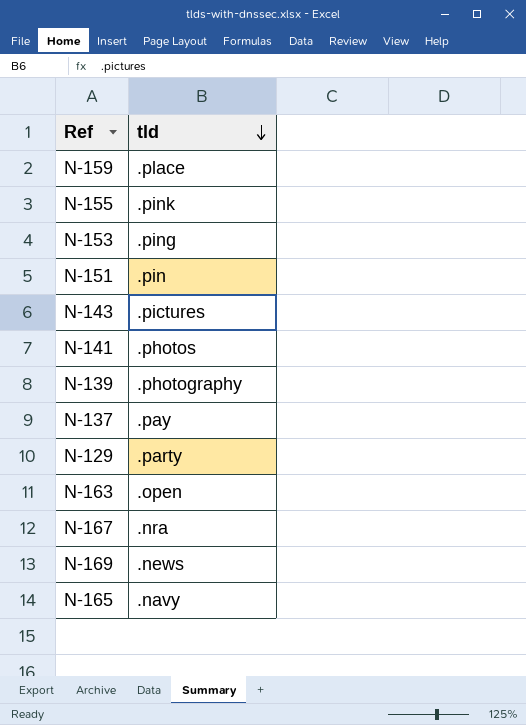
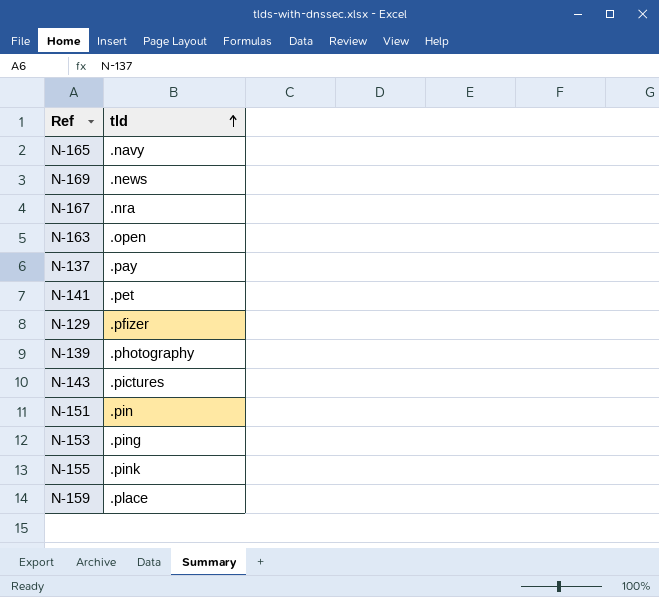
row order: tld descending -> tld ascending
N-141 | tld: .photos -> .pet
N-129 | tld: .party -> .pfizer

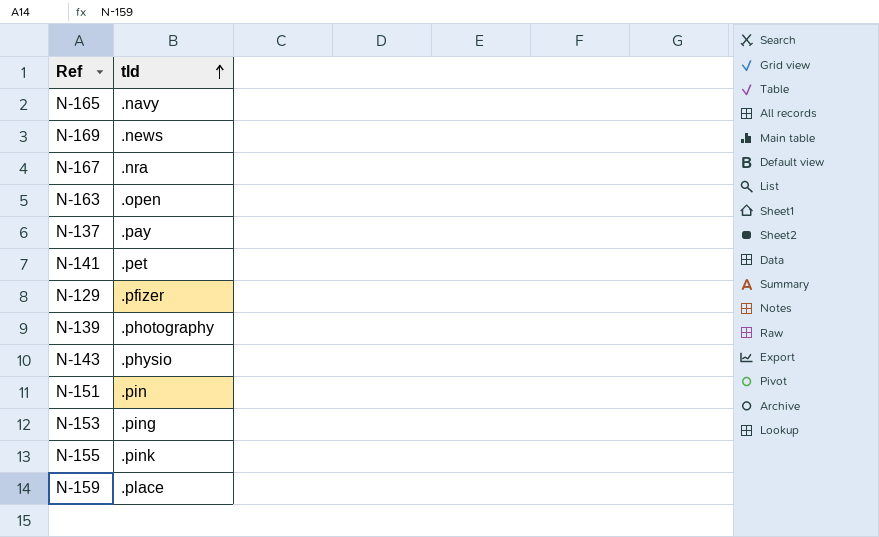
N-143 | tld: .pictures -> .physio

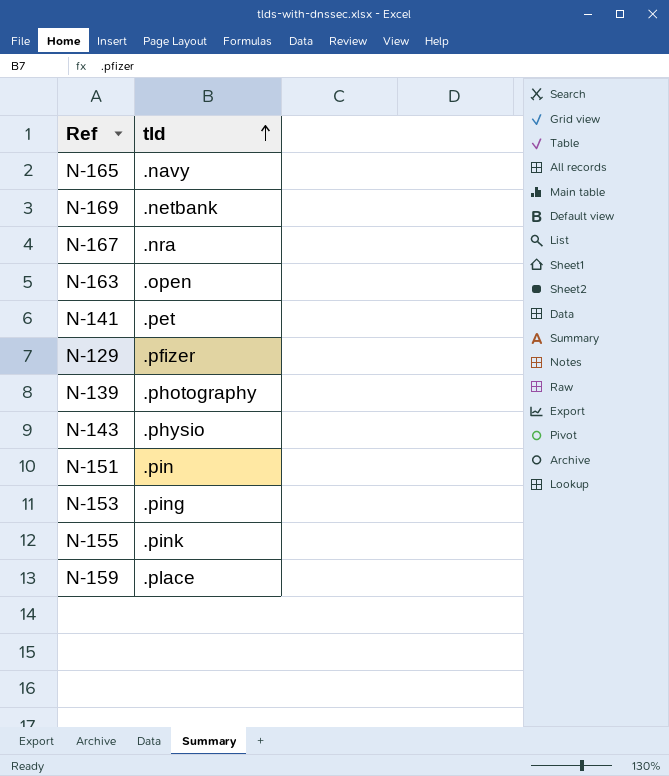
row N-137: .pay -> none
N-169 | tld: .news -> .netbank

